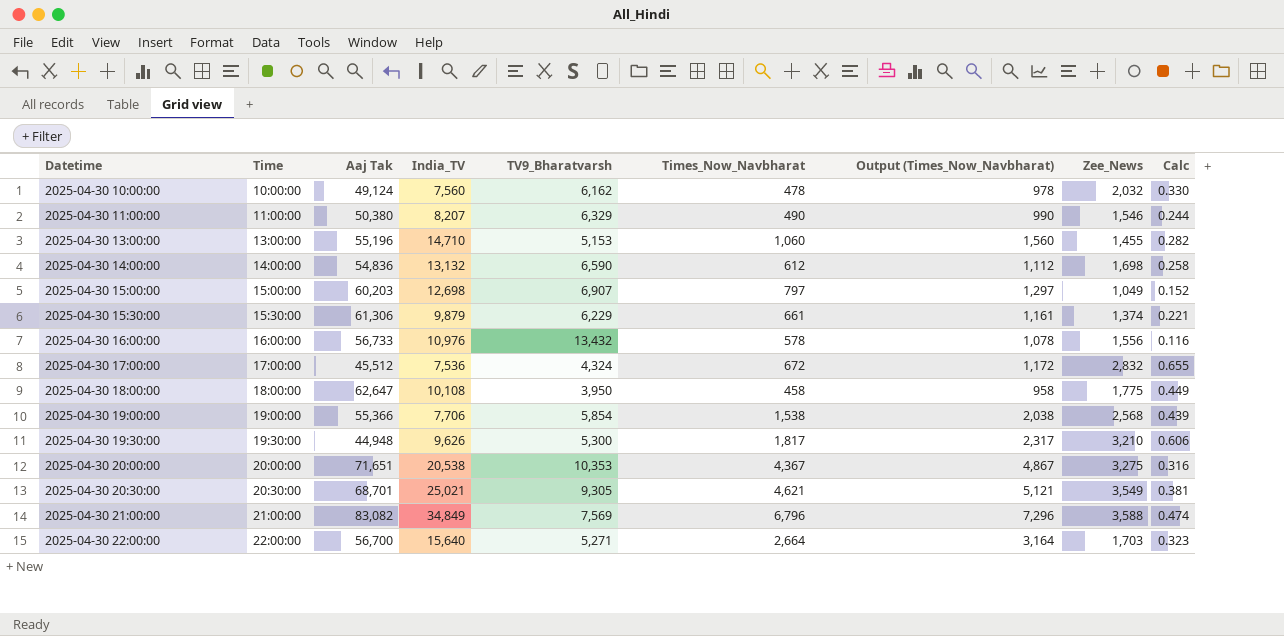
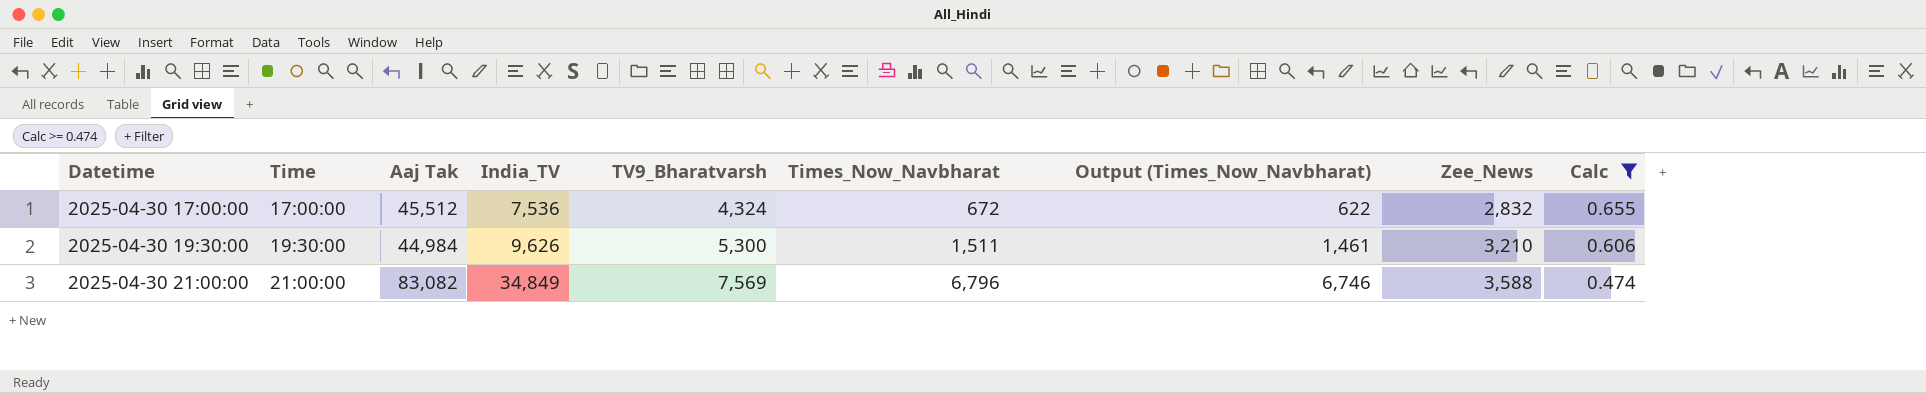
filter: none -> Calc >= 0.474
column Output (Times_Now_Navbharat) | formula: [Times_Now_Navbharat] + 500 -> [Times_Now_Navbharat] - 50
2025-04-30 19:30:00 | Aaj Tak: 44,948 -> 44,984
2025-04-30 19:30:00 | Times_Now_Navbharat: 1,817 -> 1,511

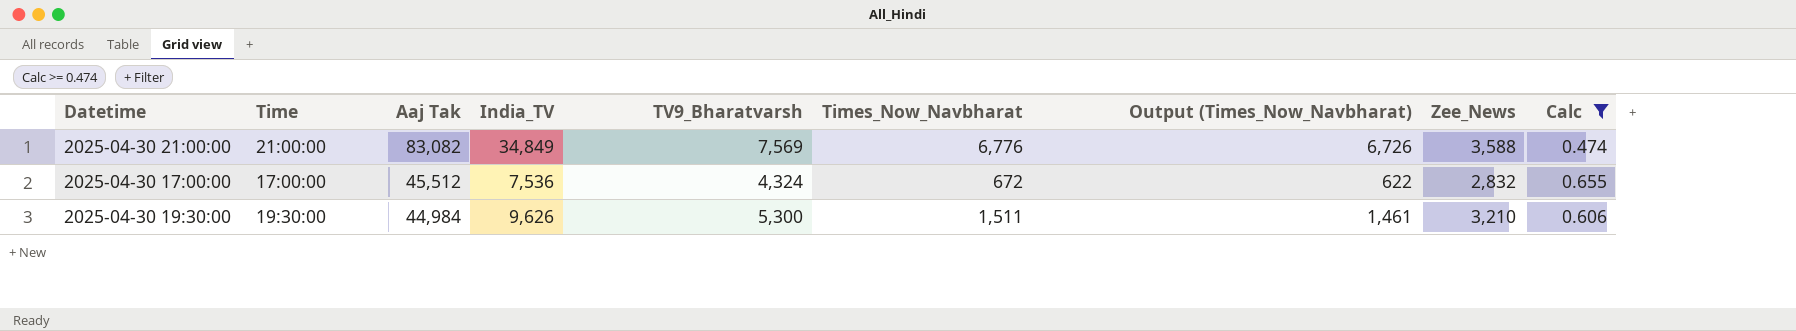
row order: Datetime ascending -> Aaj Tak descending
2025-04-30 21:00:00 | Times_Now_Navbharat: 6,796 -> 6,776
2025-04-30 21:00:00 | Output (Times_Now_Navbharat): 6,746 -> 6,726

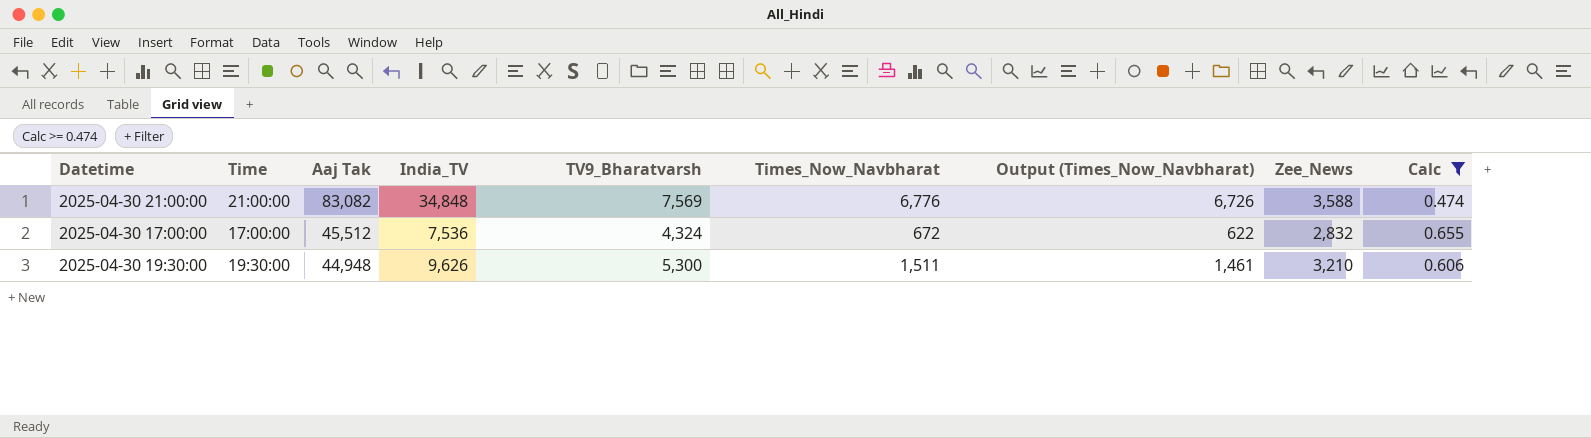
2025-04-30 21:00:00 | India_TV: 34,849 -> 34,848
2025-04-30 19:30:00 | Aaj Tak: 44,984 -> 44,948

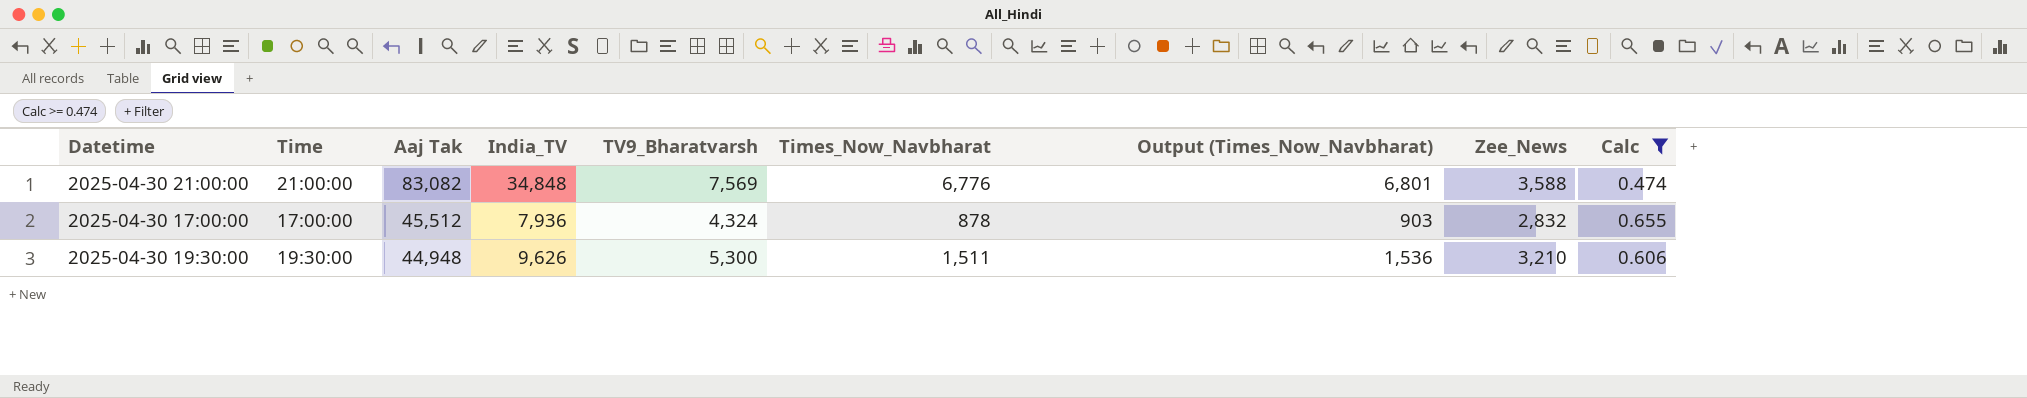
column Output (Times_Now_Navbharat) | formula: [Times_Now_Navbharat] - 50 -> [Times_Now_Navbharat] + 25
2025-04-30 17:00:00 | India_TV: 7,536 -> 7,936
2025-04-30 17:00:00 | Times_Now_Navbharat: 672 -> 878

